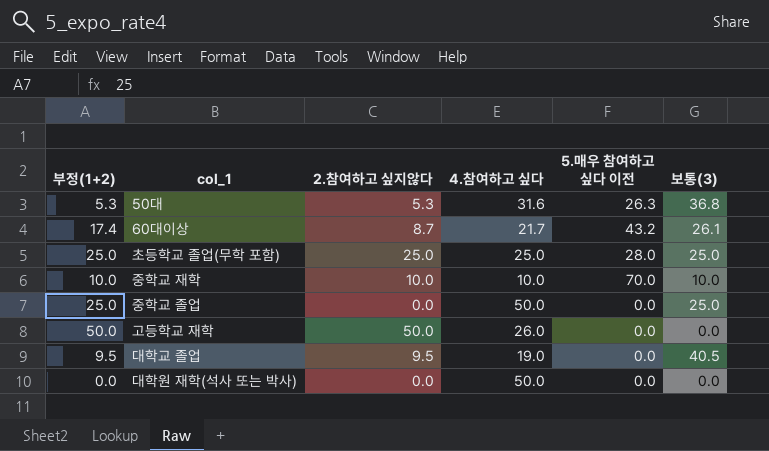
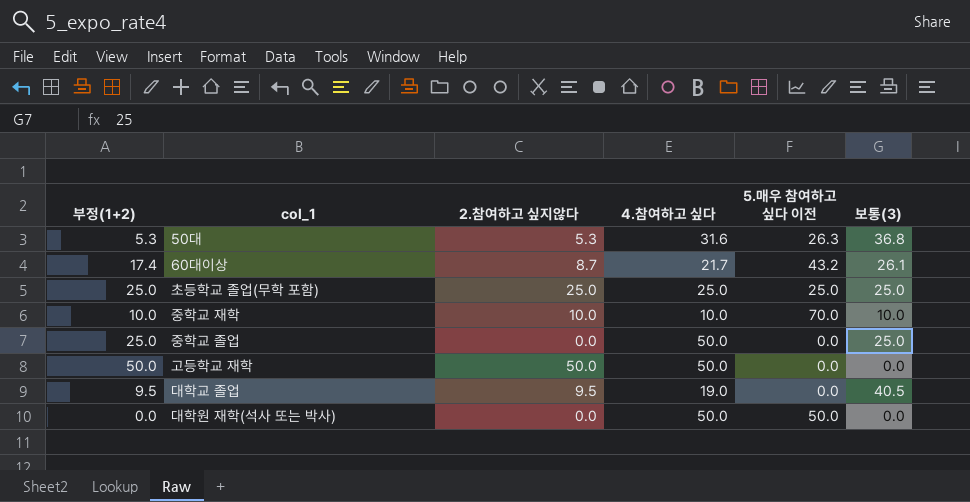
초등학교 졸업(무학 포함) | 5.매우 참여하고 싶다 이전: 28.0 -> 25.0
고등학교 재학 | 4.참여하고 싶다: 26.0 -> 50.0
대학원 재학(석사 또는 박사) | 5.매우 참여하고 싶다 이전: 0.0 -> 50.0

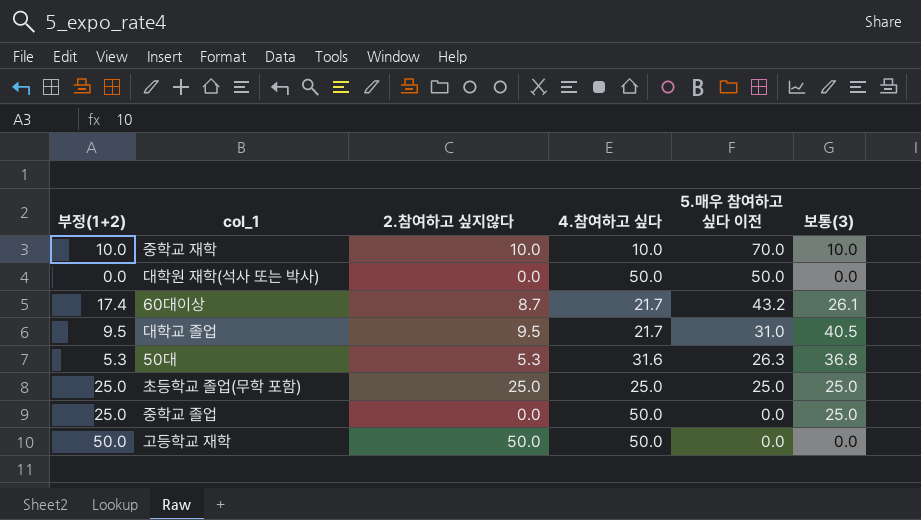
row order: none -> 5.매우 참여하고 싶다 이전 descending
대학교 졸업 | 4.참여하고 싶다: 19.0 -> 21.7
대학교 졸업 | 5.매우 참여하고 싶다 이전: 0.0 -> 31.0

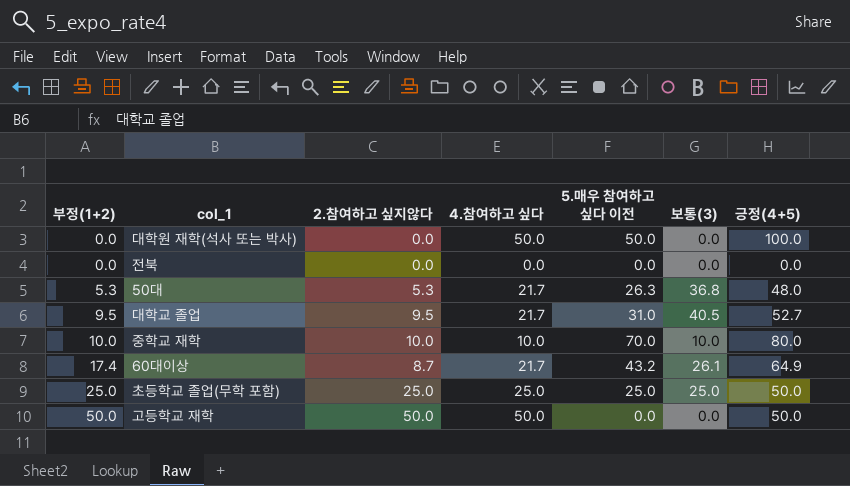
row order: 5.매우 참여하고 싶다 이전 descending -> 부정(1+2) ascending
column 긍정(4+5) | formula: none -> [4.참여하고 싶다] + [5.매우 참여하고 싶다 이전]
row 중학교 졸업: 25.0 | 0.0 | 50.0 | 0.0 | 25.0 -> none
row 전북: none -> 0.0 | 0.0 | 0.0 | 0.0 | 0.0 | 0.0
50대 | 4.참여하고 싶다: 31.6 -> 21.7

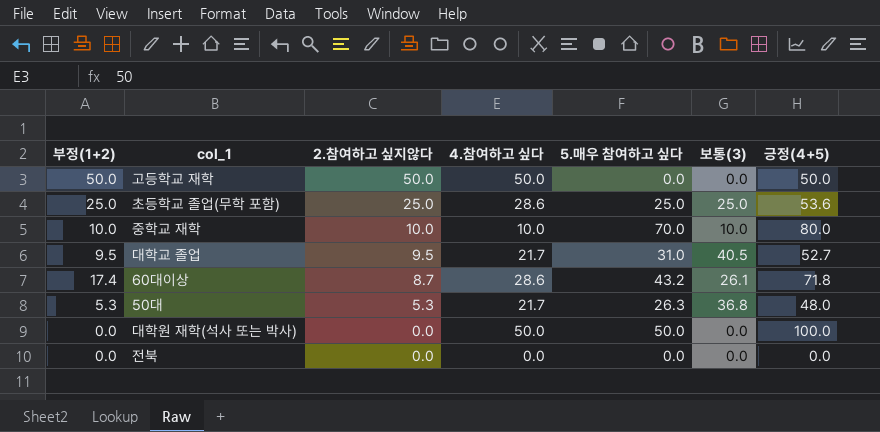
row order: 부정(1+2) ascending -> 2.참여하고 싶지않다 descending
column name: 5.매우 참여하고 싶다 이전 -> 5.매우 참여하고 싶다
초등학교 졸업(무학 포함) | 4.참여하고 싶다: 25.0 -> 28.6
초등학교 졸업(무학 포함) | 긍정(4+5): 50.0 -> 53.6
60대이상 | 4.참여하고 싶다: 21.7 -> 28.6
60대이상 | 긍정(4+5): 64.9 -> 71.8

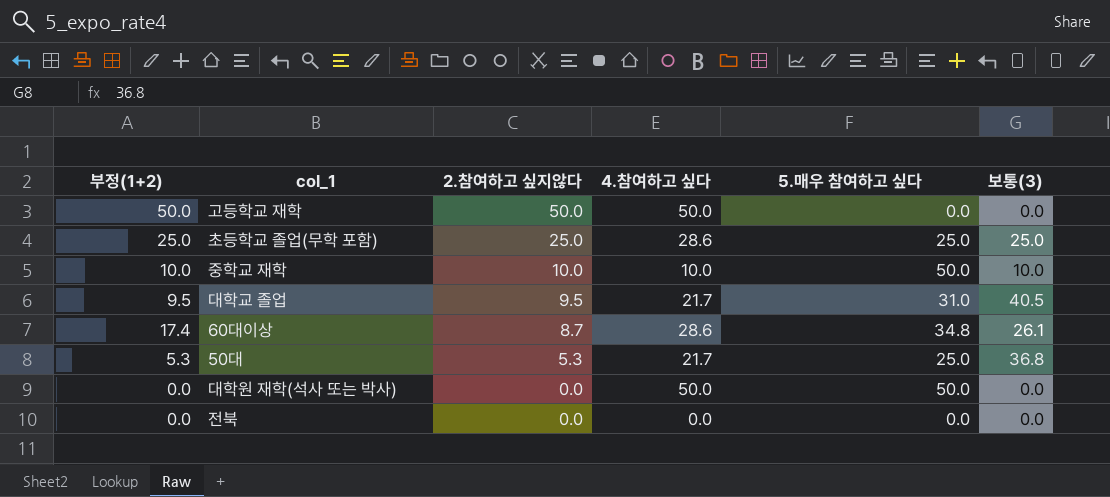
column 긍정(4+5) | formula: [4.참여하고 싶다] + [5.매우 참여하고 싶다] -> none
중학교 재학 | 5.매우 참여하고 싶다: 70.0 -> 50.0
60대이상 | 5.매우 참여하고 싶다: 43.2 -> 34.8
50대 | 5.매우 참여하고 싶다: 26.3 -> 25.0

